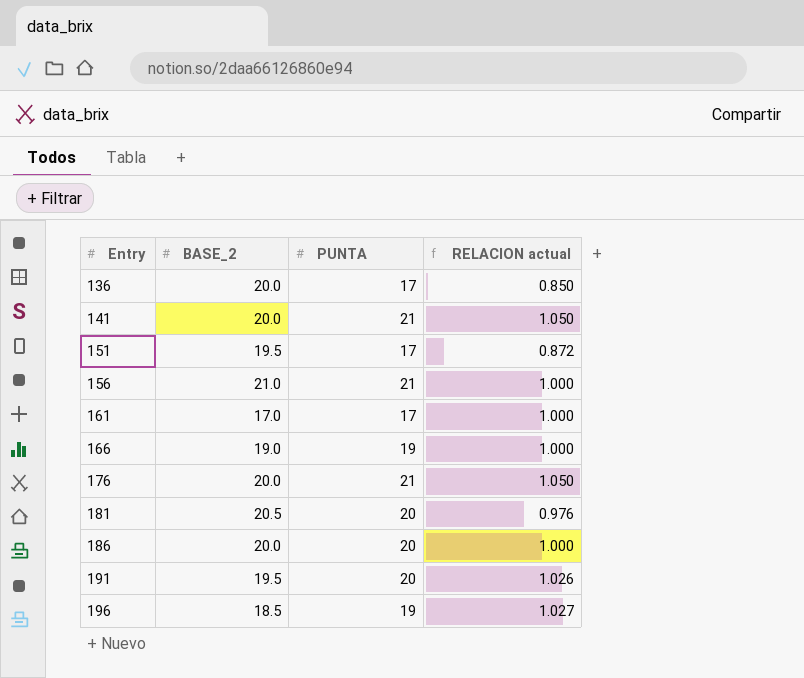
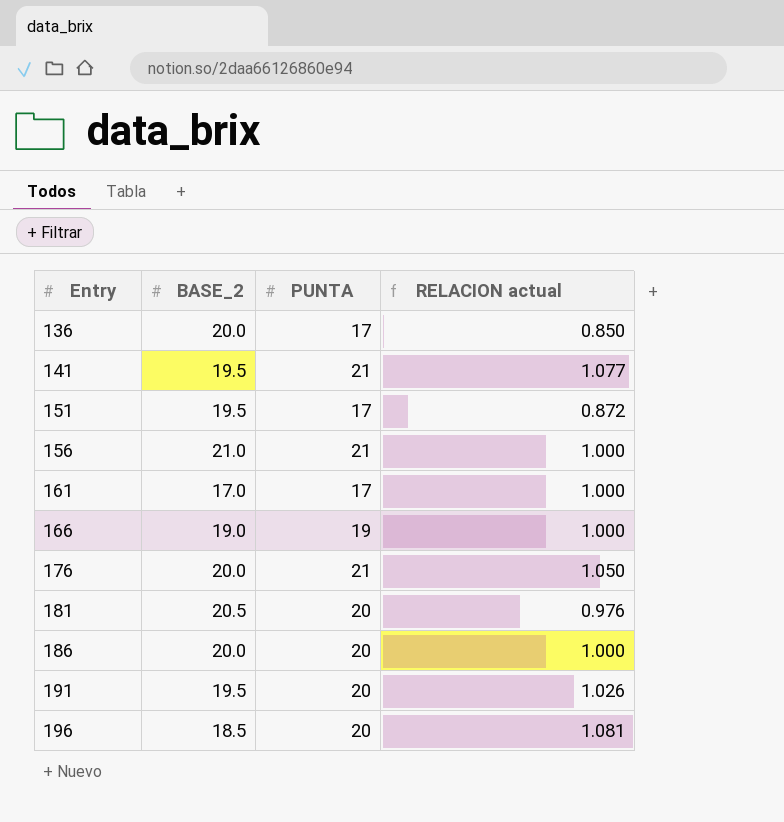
141 | BASE_2: 20.0 -> 19.5
141 | RELACION actual: 1.050 -> 1.077
196 | PUNTA: 19 -> 20
196 | RELACION actual: 1.027 -> 1.081

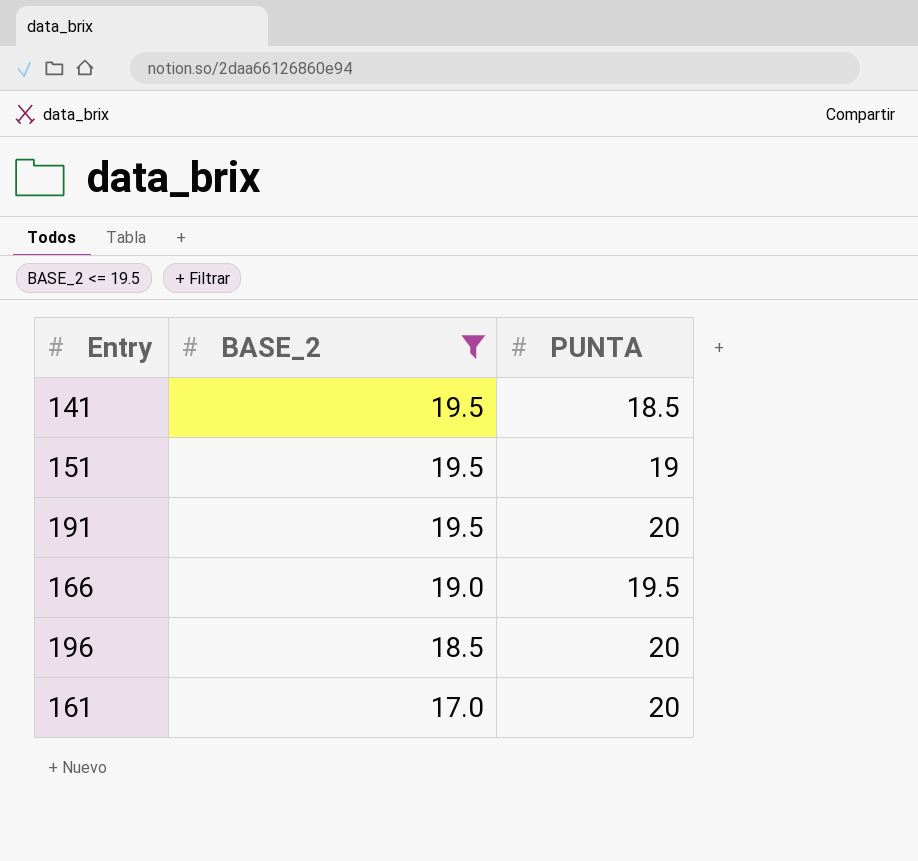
filter: none -> BASE_2 <= 19.5
row order: Entry ascending -> BASE_2 descending
column RELACION actual | formula: [PUNTA] / [BASE_2] -> none
141 | PUNTA: 21 -> 18.5
151 | PUNTA: 17 -> 19
166 | PUNTA: 19 -> 19.5
161 | PUNTA: 17 -> 20

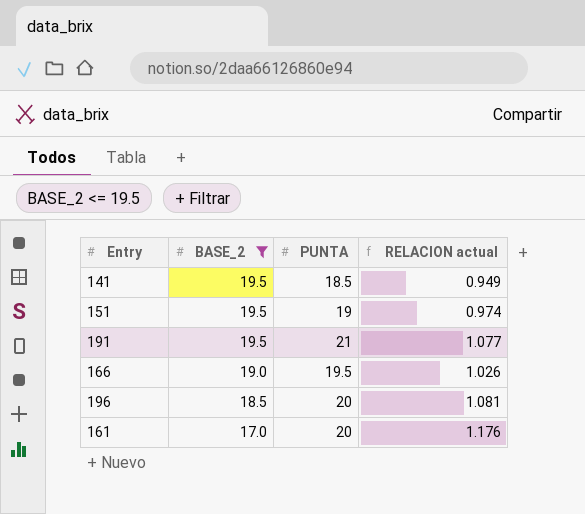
column RELACION actual | formula: none -> [PUNTA] / [BASE_2]
191 | PUNTA: 20 -> 21

